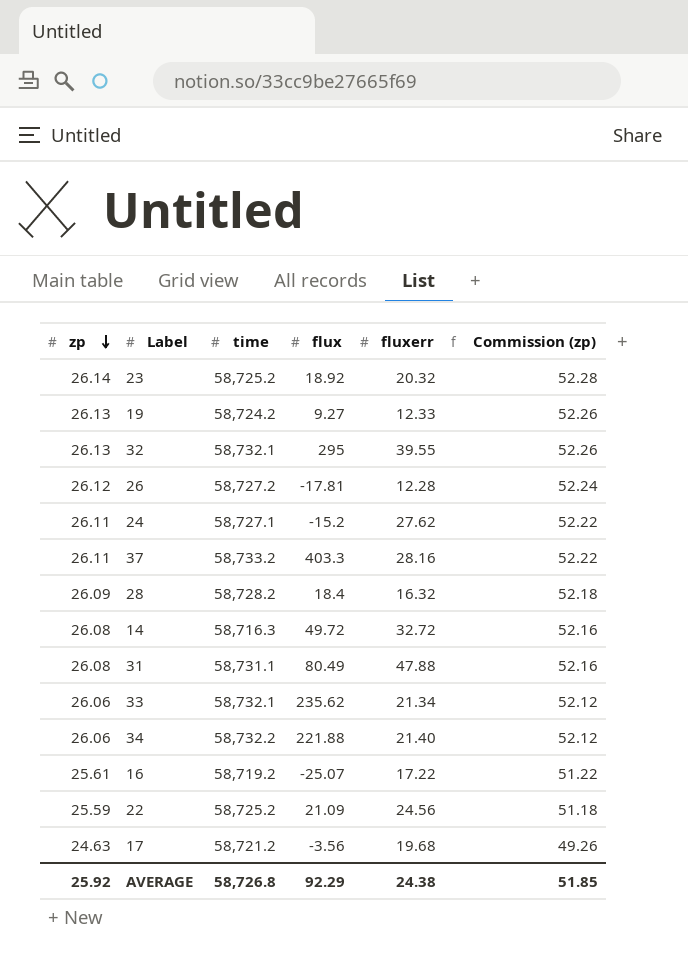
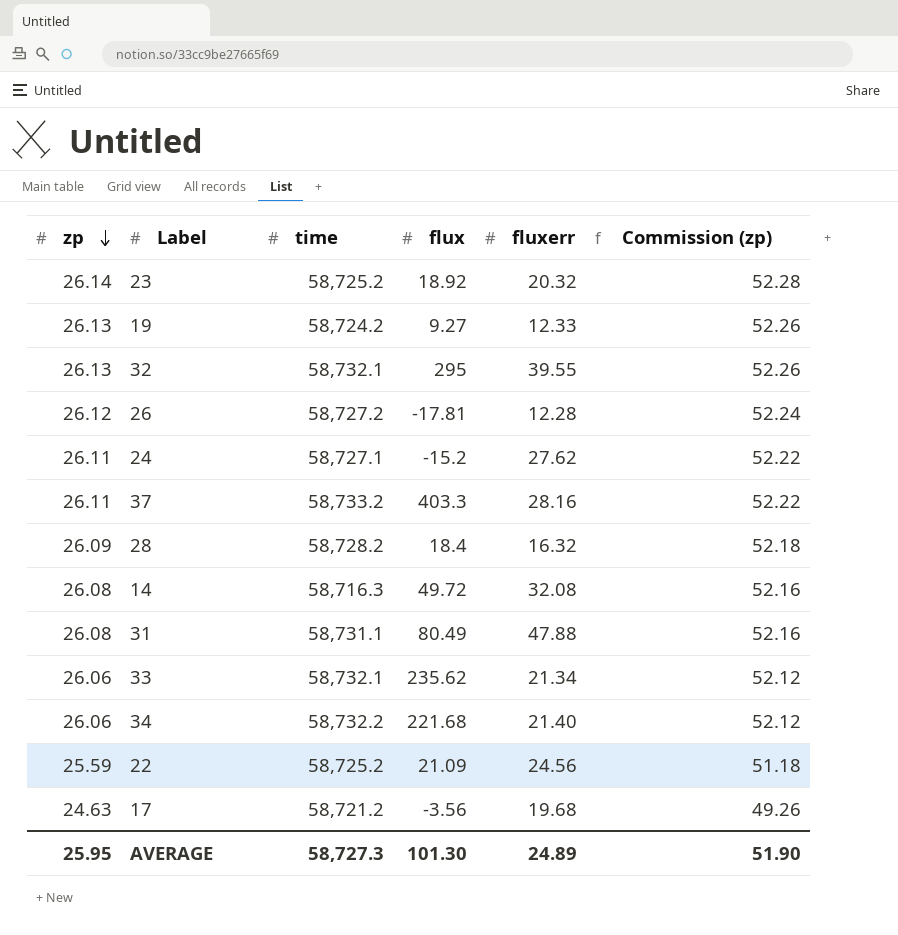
row 16: 25.61 | 58,719.2 | -25.07 | 17.22 | 51.22 -> none
14 | fluxerr: 32.72 -> 32.08
34 | flux: 221.88 -> 221.68
AVERAGE | zp: 25.92 -> 25.95
AVERAGE | time: 58,726.8 -> 58,727.3
AVERAGE | flux: 92.29 -> 101.30
AVERAGE | fluxerr: 24.38 -> 24.89
AVERAGE | Commission (zp): 51.85 -> 51.90

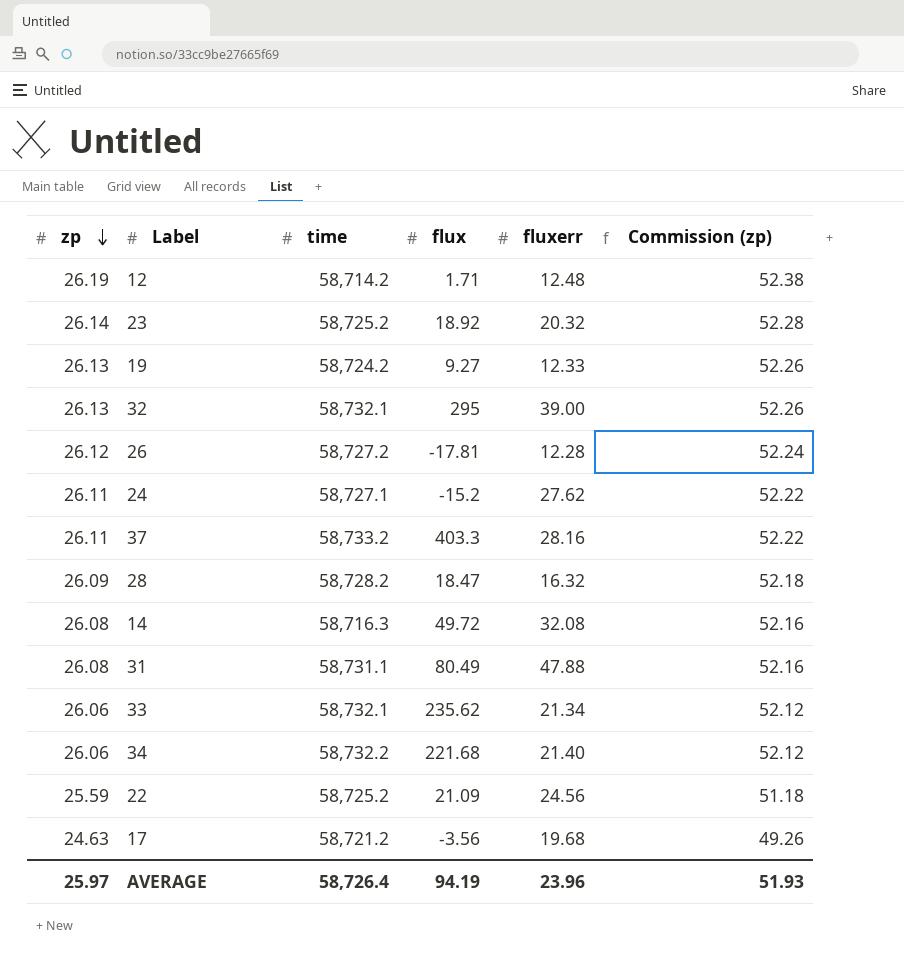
row 12: none -> 26.19 | 58,714.2 | 1.71 | 12.48 | 52.38
32 | fluxerr: 39.55 -> 39.00
28 | flux: 18.4 -> 18.47
AVERAGE | zp: 25.95 -> 25.97
AVERAGE | time: 58,727.3 -> 58,726.4
AVERAGE | flux: 101.30 -> 94.19
AVERAGE | fluxerr: 24.89 -> 23.96
AVERAGE | Commission (zp): 51.90 -> 51.93

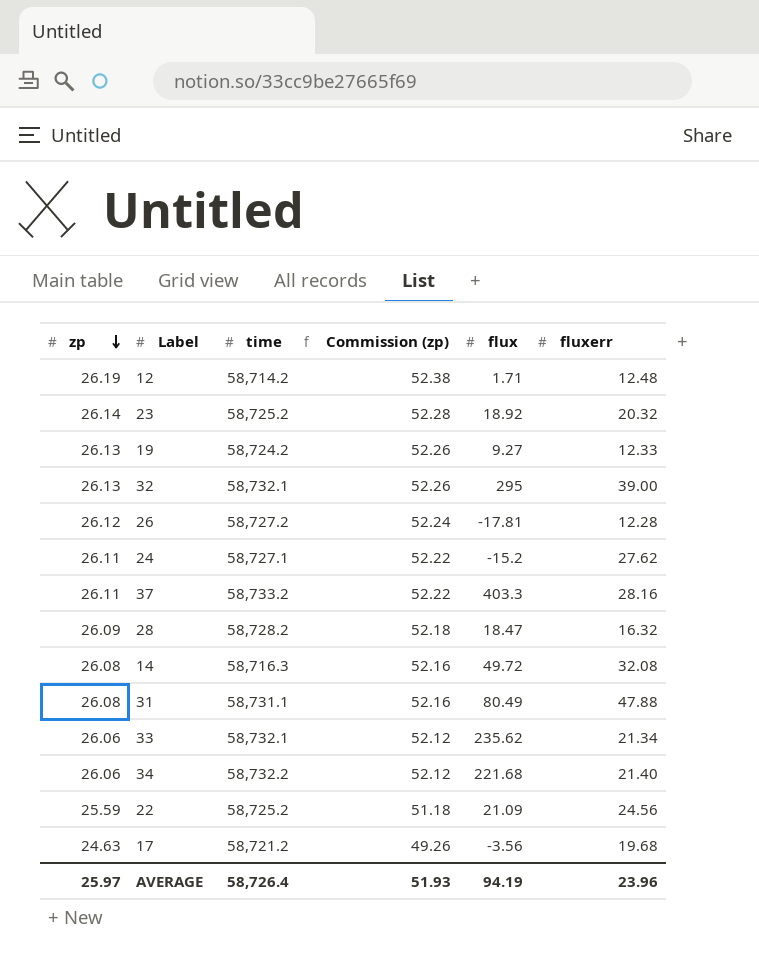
column Commission (zp) | position: 6 -> 4

